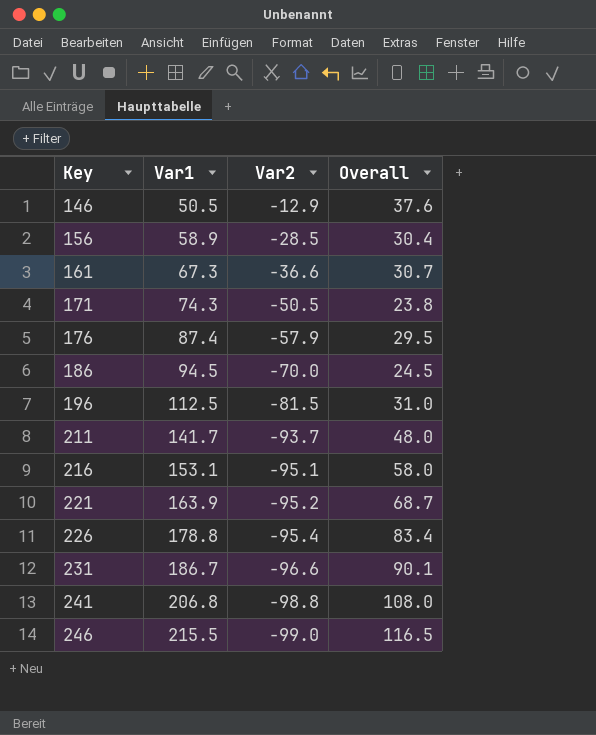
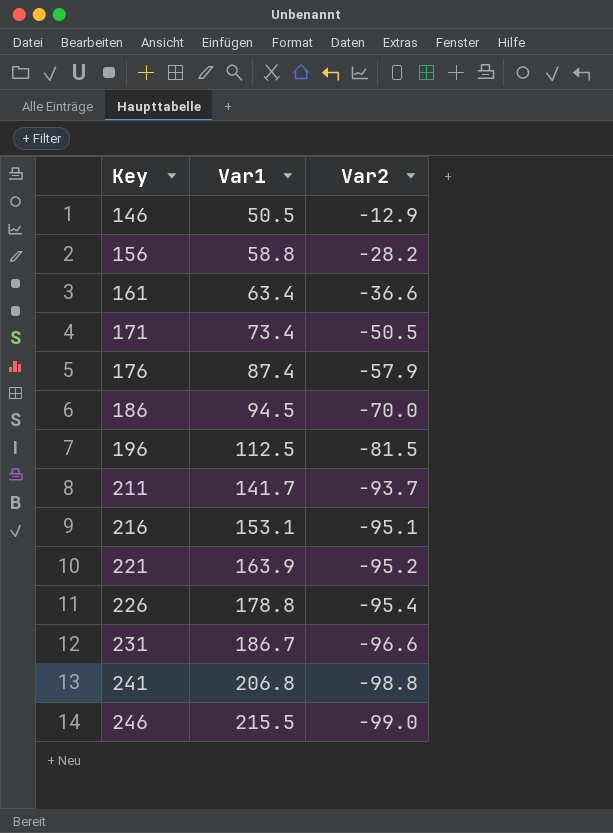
column Overall | formula: [Var1] + [Var2] -> none
156 | Var1: 58.9 -> 58.8
156 | Var2: -28.5 -> -28.2
161 | Var1: 67.3 -> 63.4
171 | Var1: 74.3 -> 73.4

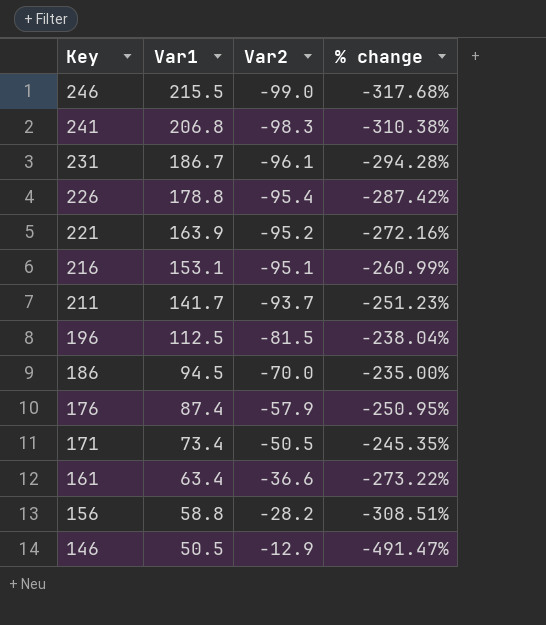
row order: Key ascending -> Key descending
column % change | formula: none -> ([Var1] - [Var2]) / [Var2]
241 | Var2: -98.8 -> -98.3
231 | Var2: -96.6 -> -96.1

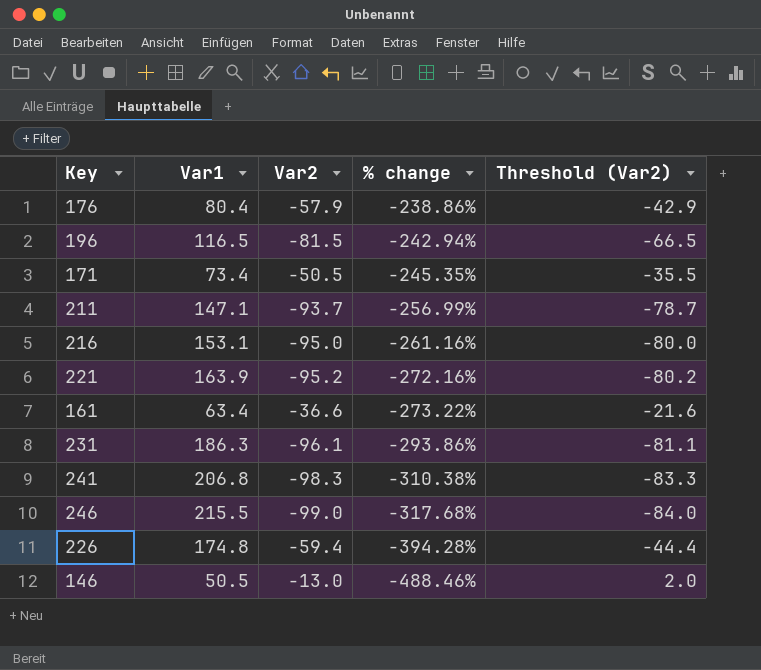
row order: Key descending -> % change descending
column Threshold (Var2) | formula: none -> [Var2] + 15
row 186: 94.5 | -70.0 | -235.00% -> none
row 156: 58.8 | -28.2 | -308.51% -> none
176 | Var1: 87.4 -> 80.4
176 | % change: -250.95% -> -238.86%
196 | Var1: 112.5 -> 116.5
196 | % change: -238.04% -> -242.94%
211 | Var1: 141.7 -> 147.1
211 | % change: -251.23% -> -256.99%
216 | Var2: -95.1 -> -95.0
216 | % change: -260.99% -> -261.16%
231 | Var1: 186.7 -> 186.3
231 | % change: -294.28% -> -293.86%
226 | Var1: 178.8 -> 174.8
226 | Var2: -95.4 -> -59.4
226 | % change: -287.42% -> -394.28%
146 | Var2: -12.9 -> -13.0
146 | % change: -491.47% -> -488.46%

